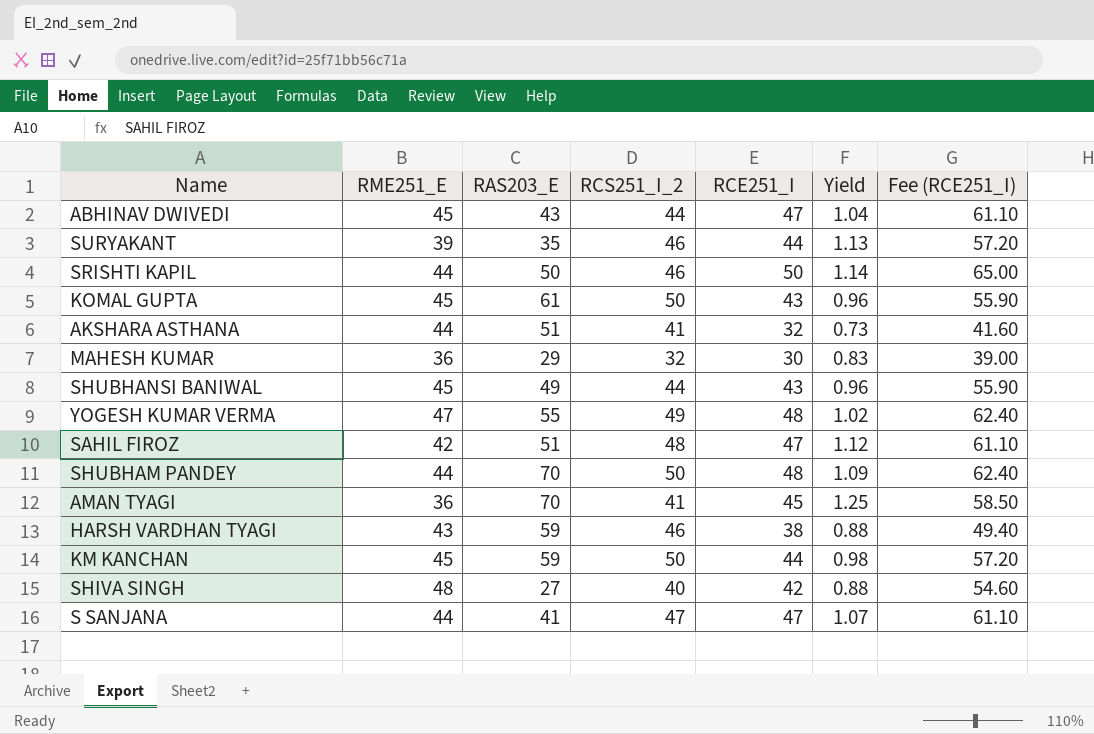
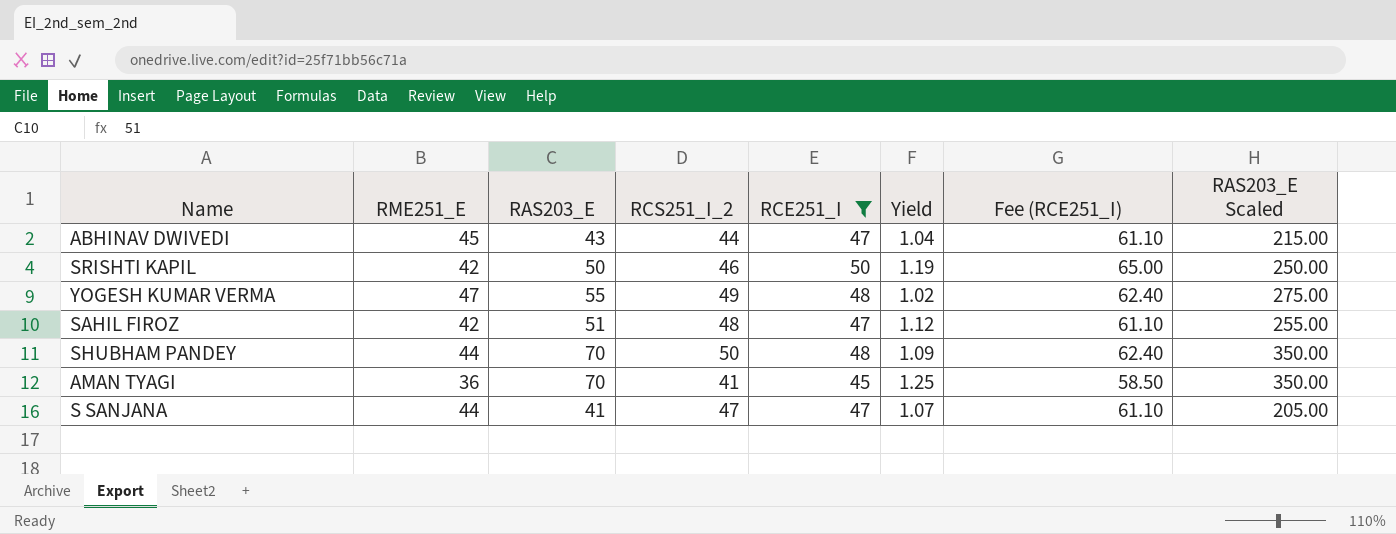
filter: none -> RCE251_I >= 45
column RAS203_E Scaled | formula: none -> [RAS203_E] * 5
SRISHTI KAPIL | RME251_E: 44 -> 42
SRISHTI KAPIL | Yield: 1.14 -> 1.19

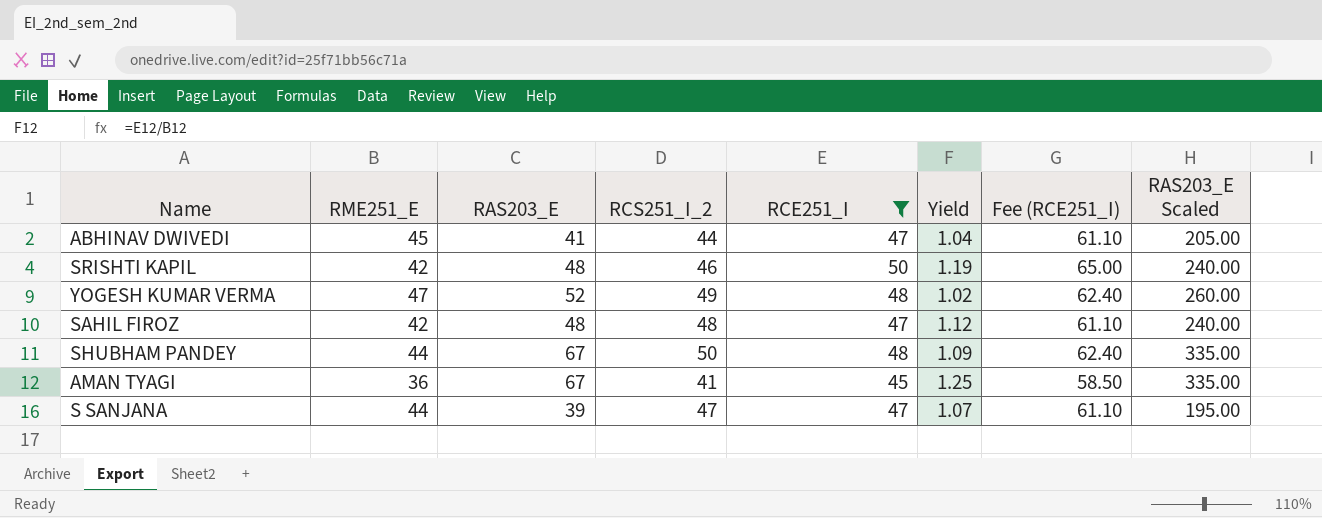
ABHINAV DWIVEDI | RAS203_E: 43 -> 41
ABHINAV DWIVEDI | RAS203_E Scaled: 215.00 -> 205.00
SRISHTI KAPIL | RAS203_E: 50 -> 48
SRISHTI KAPIL | RAS203_E Scaled: 250.00 -> 240.00
YOGESH KUMAR VERMA | RAS203_E: 55 -> 52
YOGESH KUMAR VERMA | RAS203_E Scaled: 275.00 -> 260.00
SAHIL FIROZ | RAS203_E: 51 -> 48
SAHIL FIROZ | RAS203_E Scaled: 255.00 -> 240.00
SHUBHAM PANDEY | RAS203_E: 70 -> 67
SHUBHAM PANDEY | RAS203_E Scaled: 350.00 -> 335.00
AMAN TYAGI | RAS203_E: 70 -> 67
AMAN TYAGI | RAS203_E Scaled: 350.00 -> 335.00
S SANJANA | RAS203_E: 41 -> 39
S SANJANA | RAS203_E Scaled: 205.00 -> 195.00

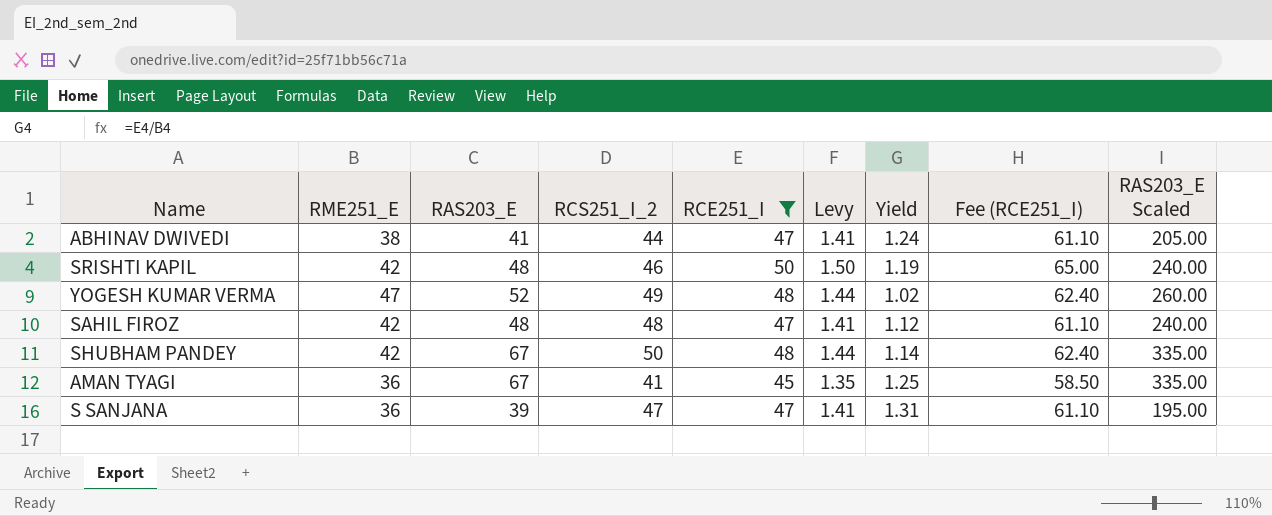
column Levy | formula: none -> [RCE251_I] * 0.03
ABHINAV DWIVEDI | RME251_E: 45 -> 38
ABHINAV DWIVEDI | Yield: 1.04 -> 1.24
SHUBHAM PANDEY | RME251_E: 44 -> 42
SHUBHAM PANDEY | Yield: 1.09 -> 1.14
S SANJANA | RME251_E: 44 -> 36
S SANJANA | Yield: 1.07 -> 1.31

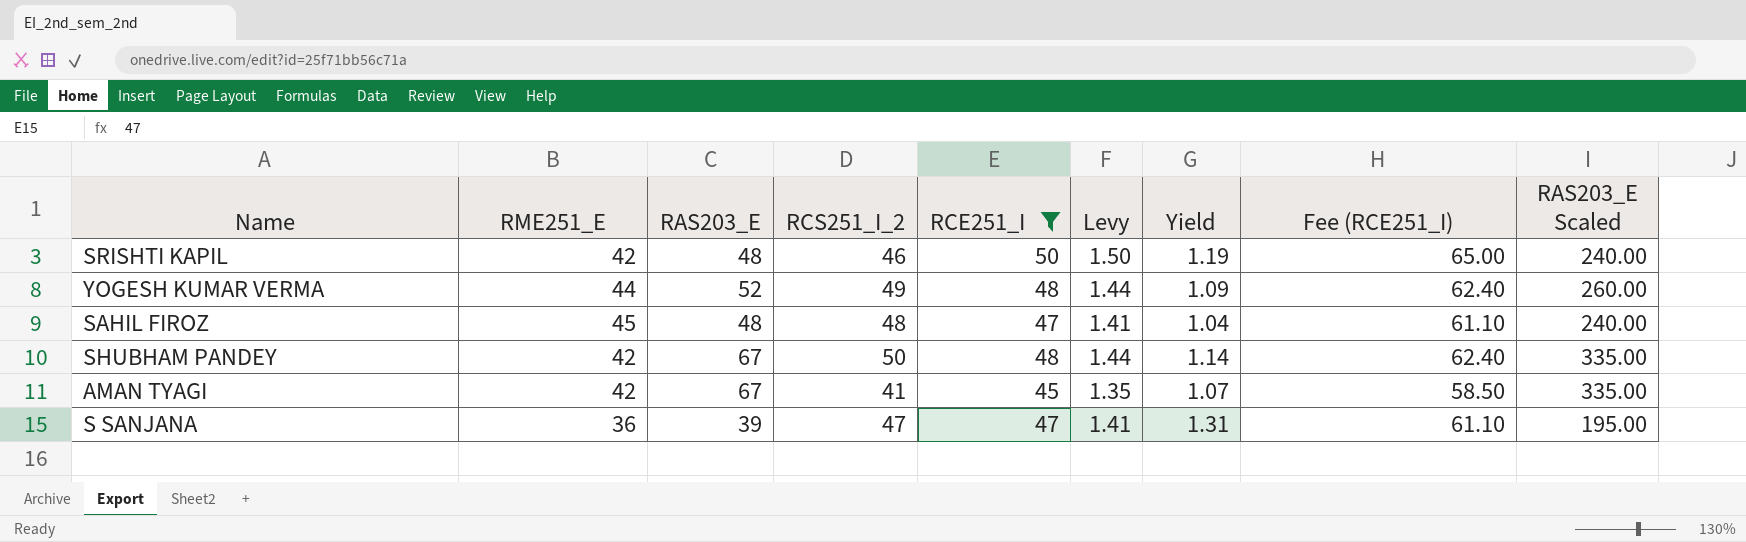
row ABHINAV DWIVEDI: 38 | 41 | 44 | 47 | 1.41 | 1.24 | 61.10 | 205.00 -> none
YOGESH KUMAR VERMA | RME251_E: 47 -> 44
YOGESH KUMAR VERMA | Yield: 1.02 -> 1.09
SAHIL FIROZ | RME251_E: 42 -> 45
SAHIL FIROZ | Yield: 1.12 -> 1.04
AMAN TYAGI | RME251_E: 36 -> 42
AMAN TYAGI | Yield: 1.25 -> 1.07

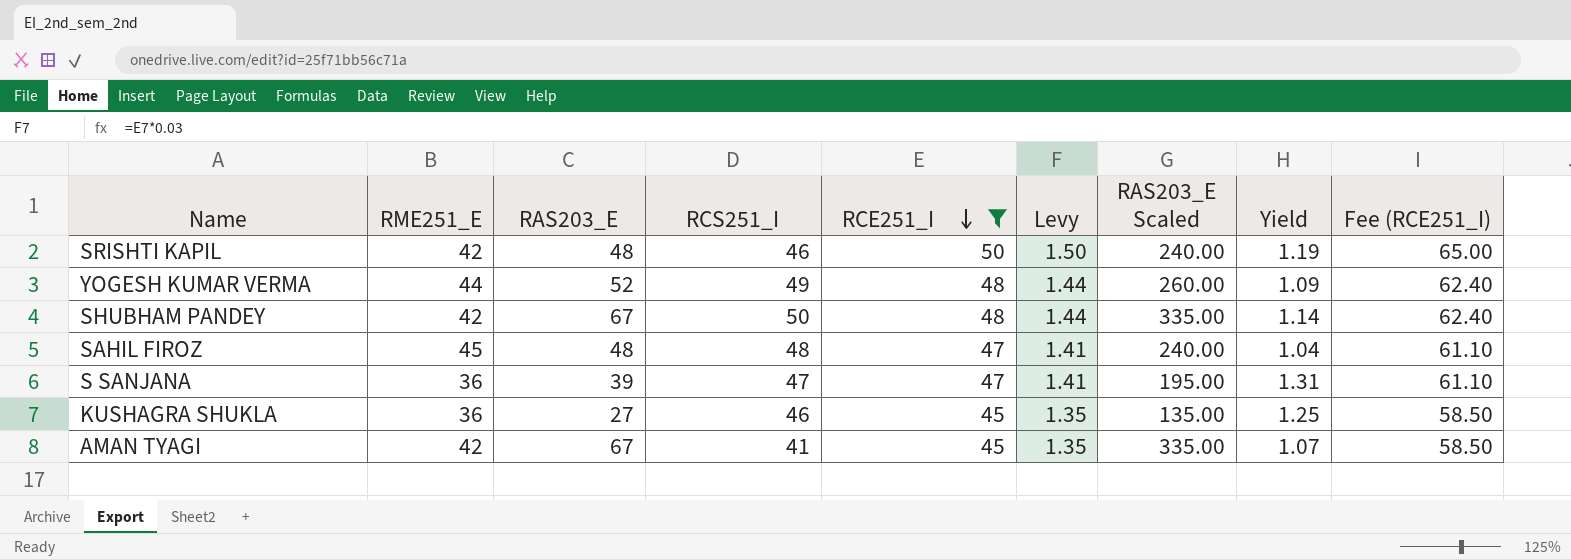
row order: none -> RCE251_I descending
column name: RCS251_I_2 -> RCS251_I
column RAS203_E Scaled | position: 9 -> 7
row KUSHAGRA SHUKLA: none -> 36 | 27 | 46 | 45 | 1.35 | 135.00 | 1.25 | 58.50

